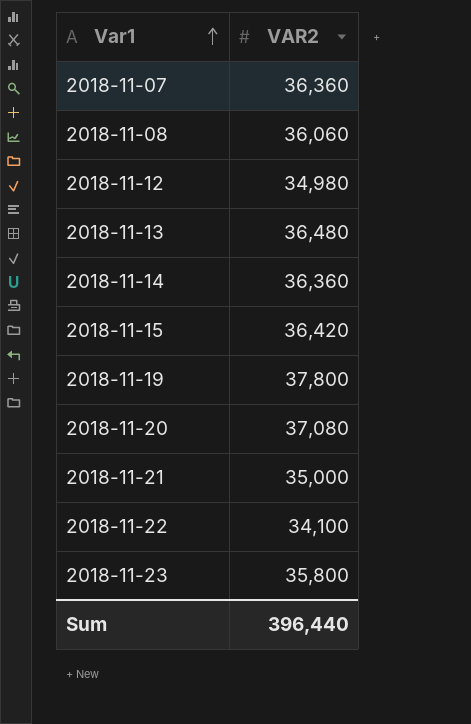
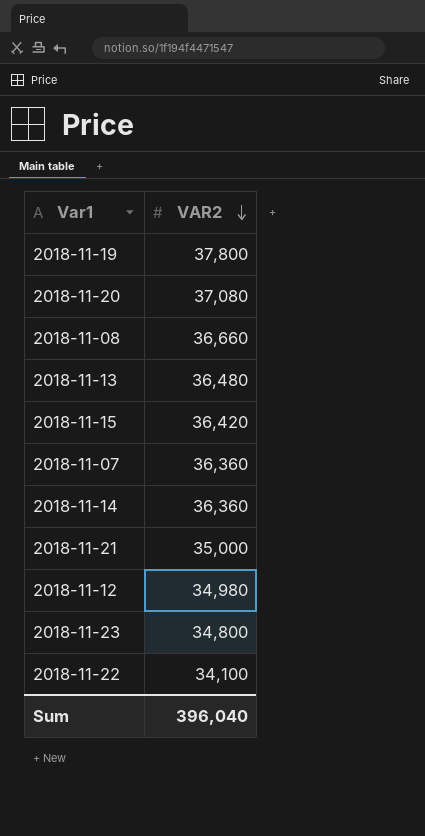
row order: Var1 ascending -> VAR2 descending
2018-11-08 | VAR2: 36,060 -> 36,660
2018-11-23 | VAR2: 35,800 -> 34,800
Sum | VAR2: 396,440 -> 396,040

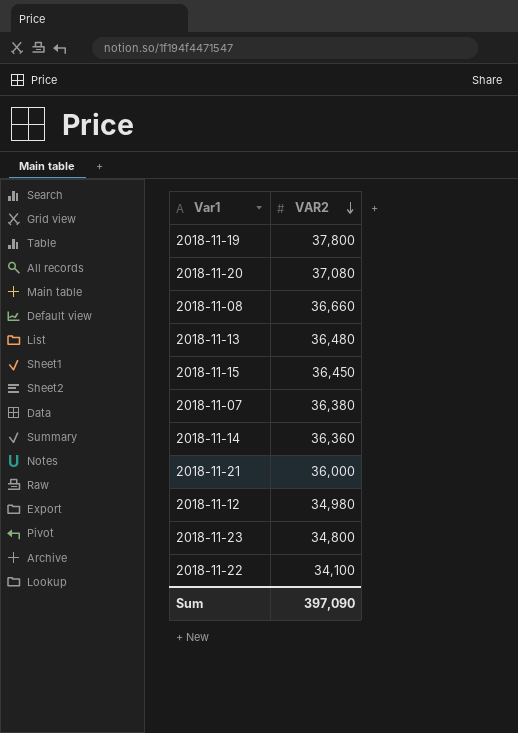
2018-11-15 | VAR2: 36,420 -> 36,450
2018-11-07 | VAR2: 36,360 -> 36,380
2018-11-21 | VAR2: 35,000 -> 36,000
Sum | VAR2: 396,040 -> 397,090

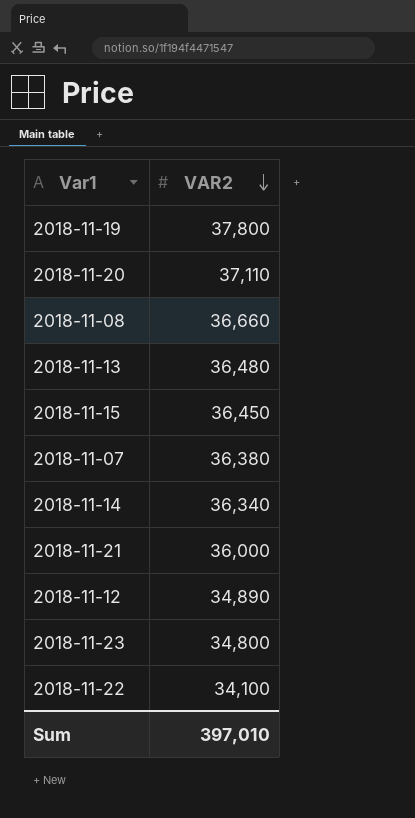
2018-11-20 | VAR2: 37,080 -> 37,110
2018-11-14 | VAR2: 36,360 -> 36,340
2018-11-12 | VAR2: 34,980 -> 34,890
Sum | VAR2: 397,090 -> 397,010

